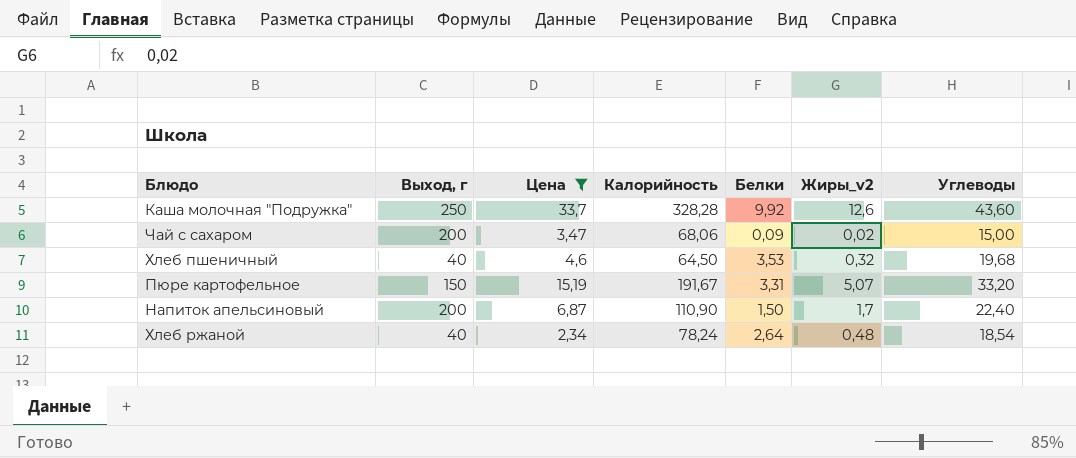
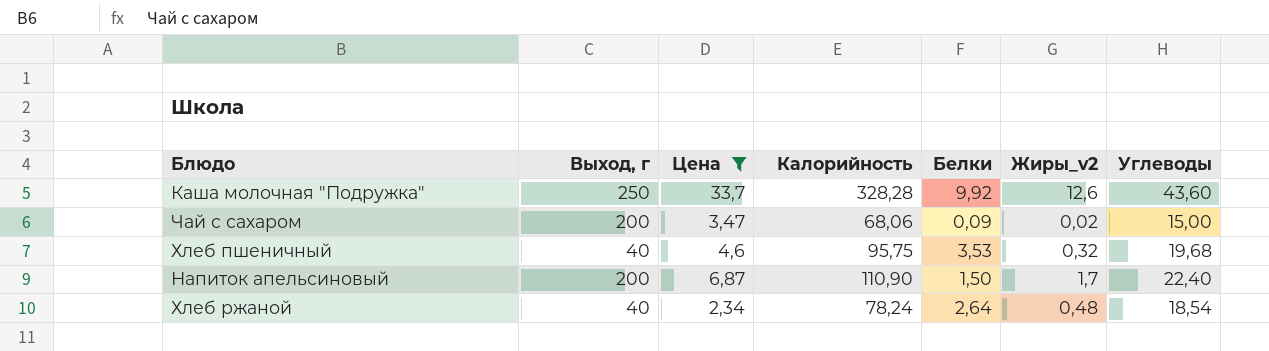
row Пюре картофельное: 150 | 15,19 | 191,67 | 3,31 | 5,07 | 33,20 -> none
Хлеб пшеничный | Калорийность: 64,50 -> 95,75

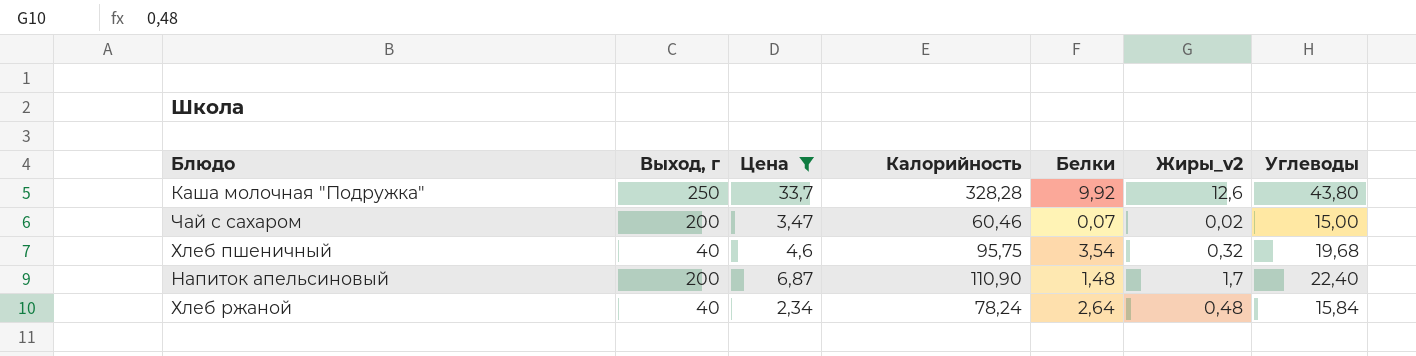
Каша молочная "Подружка" | Углеводы: 43,60 -> 43,80
Чай с сахаром | Калорийность: 68,06 -> 60,46
Чай с сахаром | Белки: 0,09 -> 0,07
Хлеб пшеничный | Белки: 3,53 -> 3,54
Напиток апельсиновый | Белки: 1,50 -> 1,48
Хлеб ржаной | Углеводы: 18,54 -> 15,84

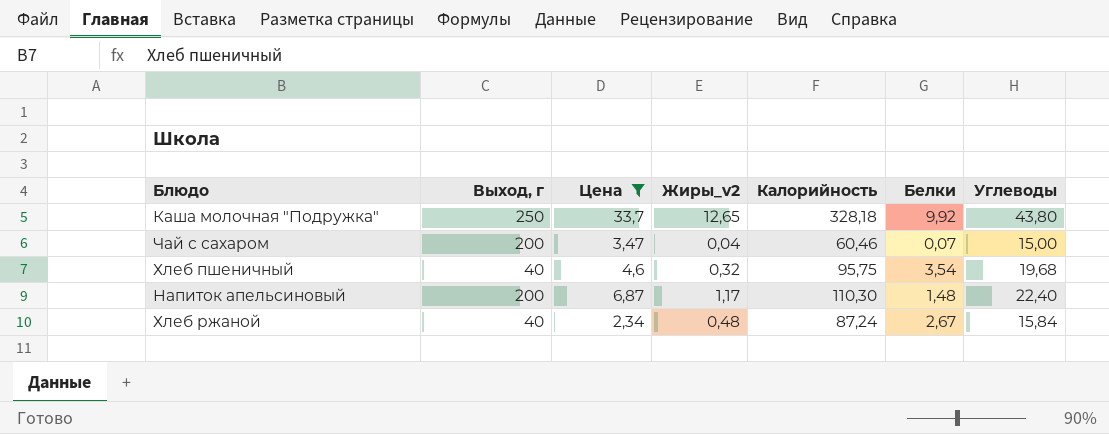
column Жиры_v2 | position: 6 -> 4
Каша молочная "Подружка" | Жиры_v2: 12,6 -> 12,65
Каша молочная "Подружка" | Калорийность: 328,28 -> 328,18
Чай с сахаром | Жиры_v2: 0,02 -> 0,04
Напиток апельсиновый | Жиры_v2: 1,7 -> 1,17
Напиток апельсиновый | Калорийность: 110,90 -> 110,30
Хлеб ржаной | Калорийность: 78,24 -> 87,24
Хлеб ржаной | Белки: 2,64 -> 2,67

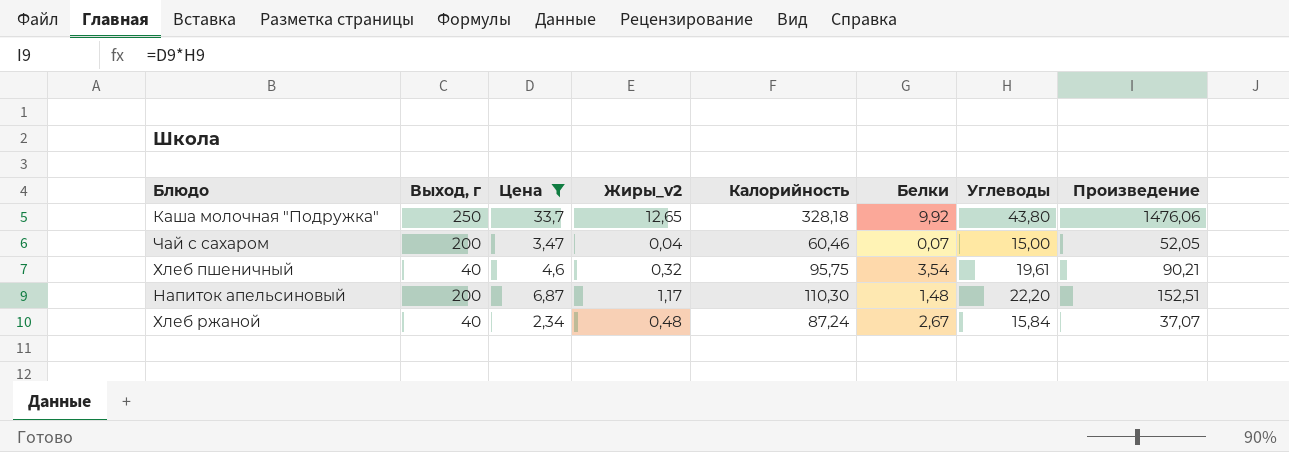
column Произведение | formula: none -> [Цена] * [Углеводы]
Хлеб пшеничный | Углеводы: 19,68 -> 19,61
Напиток апельсиновый | Углеводы: 22,40 -> 22,20

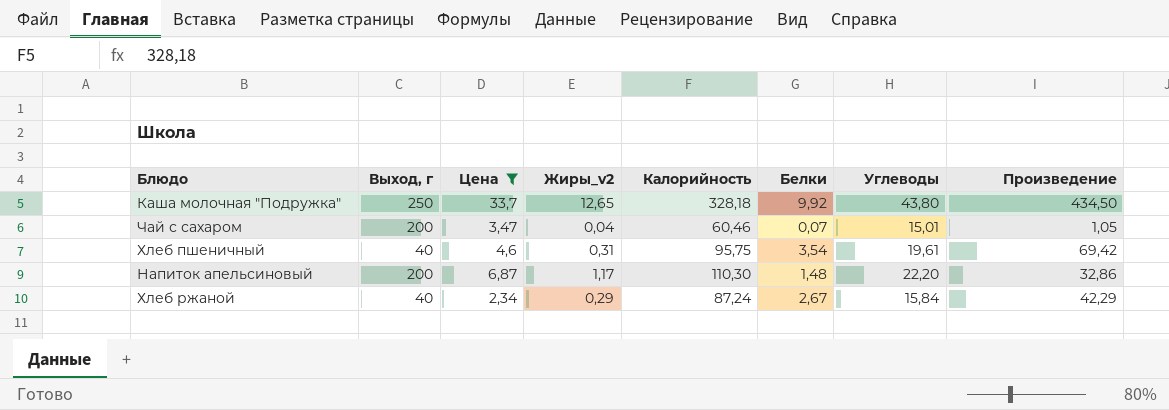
column Произведение | formula: [Цена] * [Углеводы] -> [Белки] * [Углеводы]
Чай с сахаром | Углеводы: 15,00 -> 15,01
Хлеб пшеничный | Жиры_v2: 0,32 -> 0,31
Хлеб ржаной | Жиры_v2: 0,48 -> 0,29

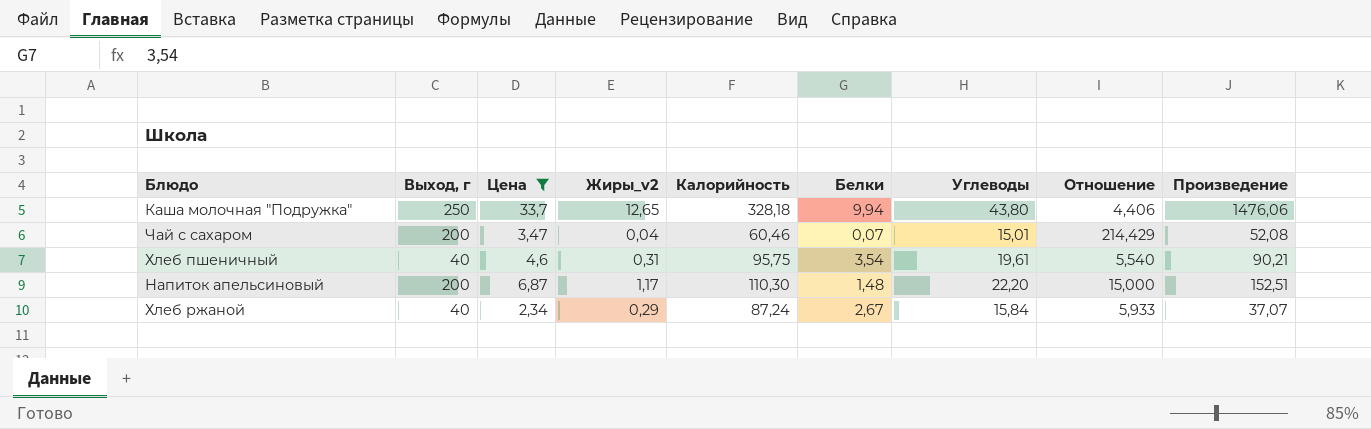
column Отношение | formula: none -> [Углеводы] / [Белки]
column Произведение | formula: [Белки] * [Углеводы] -> [Цена] * [Углеводы]
Каша молочная "Подружка" | Белки: 9,92 -> 9,94

